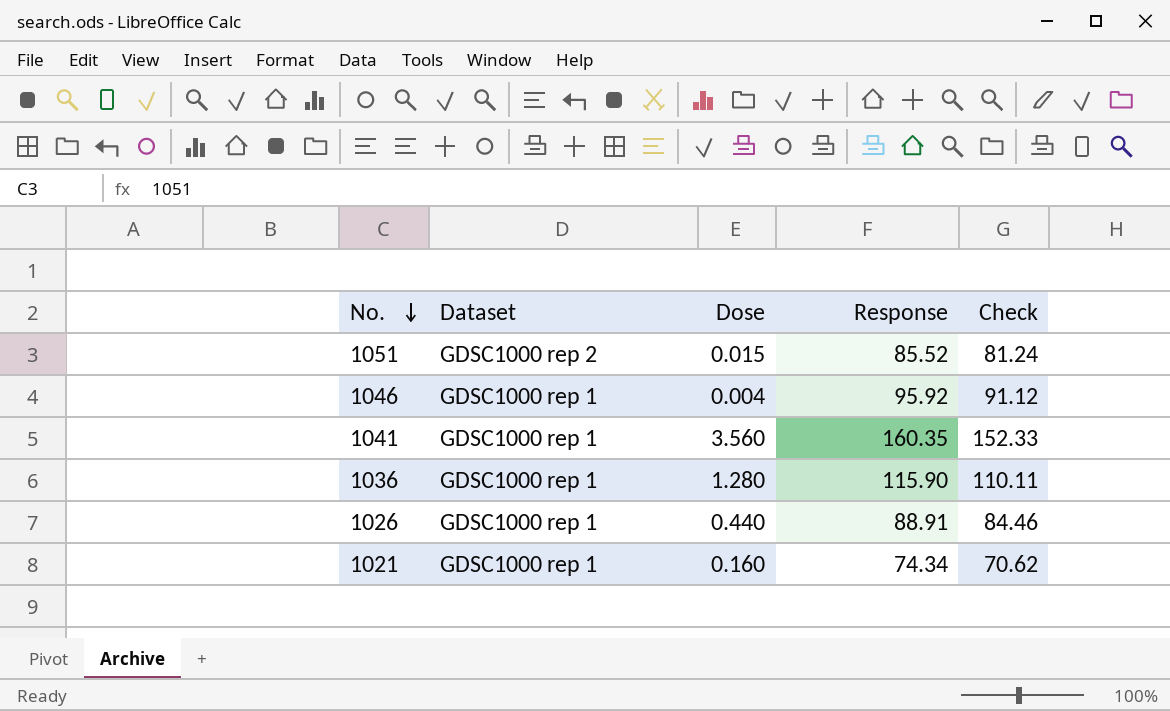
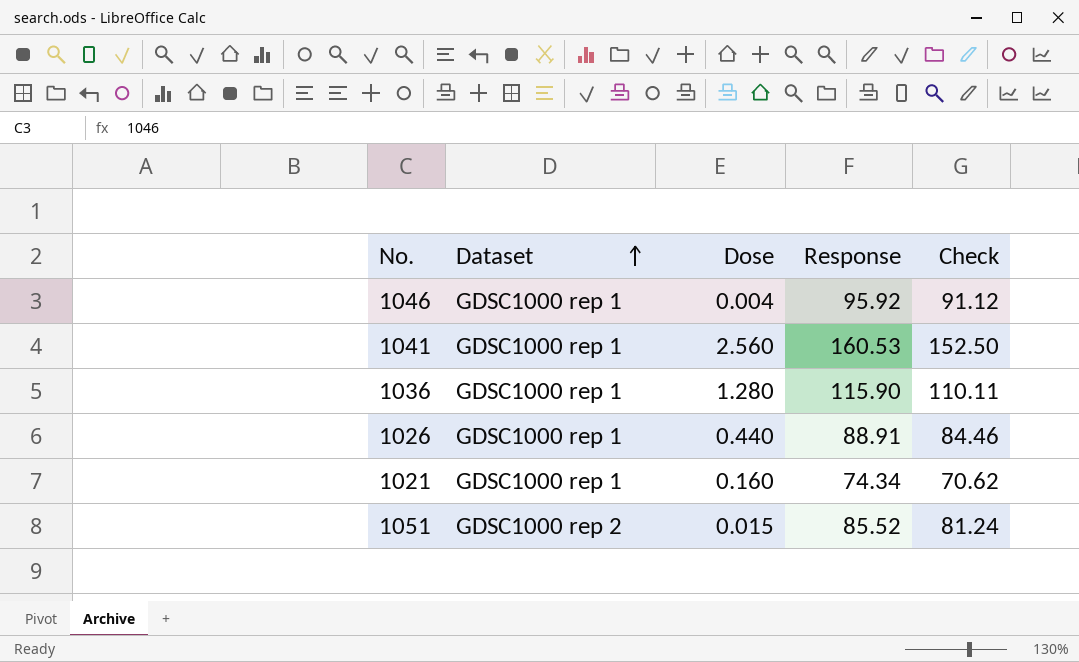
row order: No. descending -> Dataset ascending
1041 | Dose: 3.560 -> 2.560
1041 | Response: 160.35 -> 160.53
1041 | Check: 152.33 -> 152.50

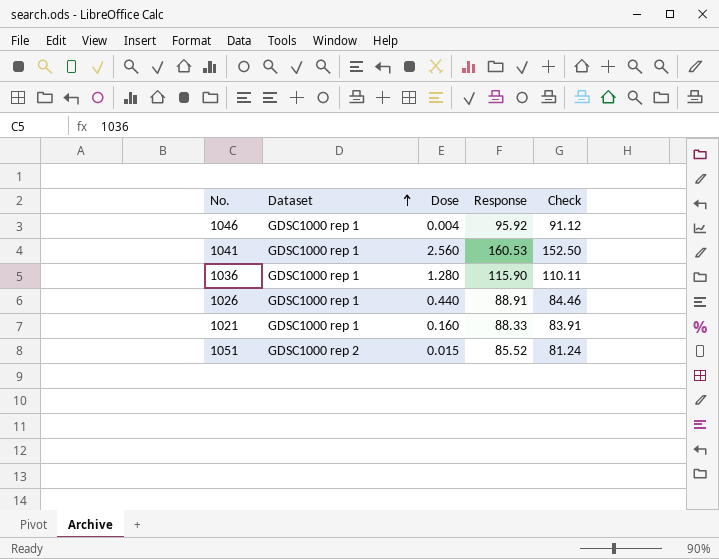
1021 | Response: 74.34 -> 88.33
1021 | Check: 70.62 -> 83.91

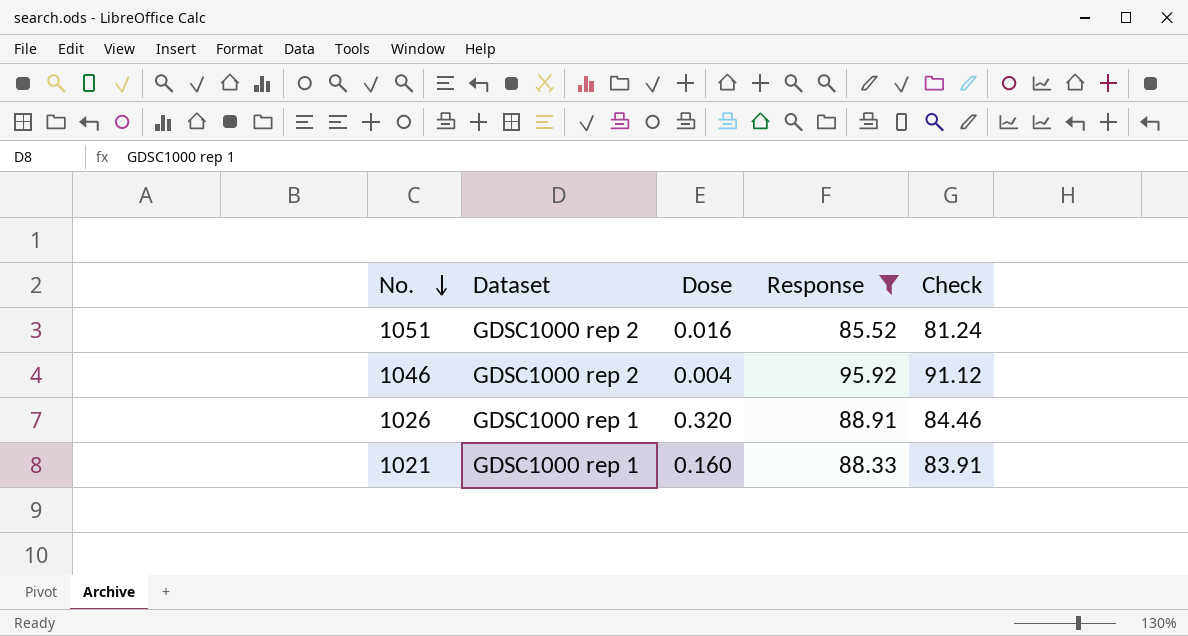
filter: none -> Response <= 95.92
row order: Dataset ascending -> No. descending
1051 | Dose: 0.015 -> 0.016
1046 | Dataset: GDSC1000 rep 1 -> GDSC1000 rep 2
1026 | Dose: 0.440 -> 0.320

